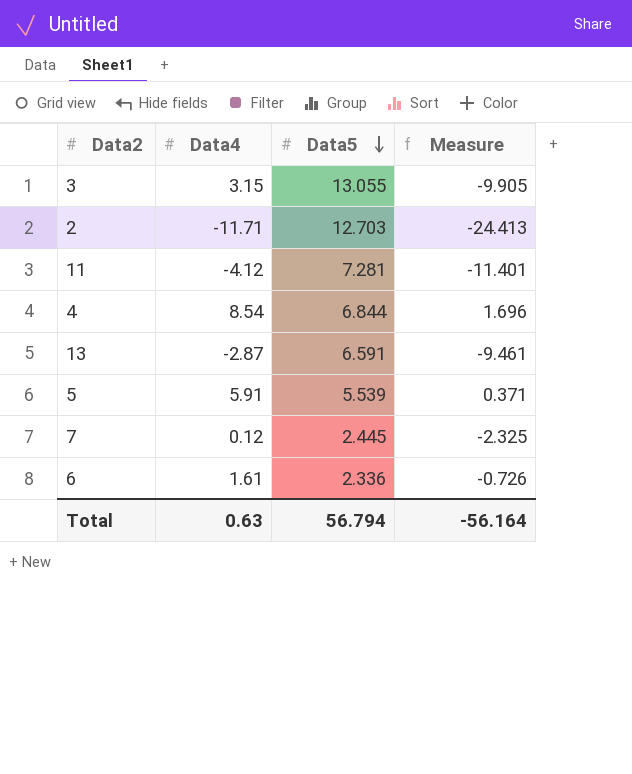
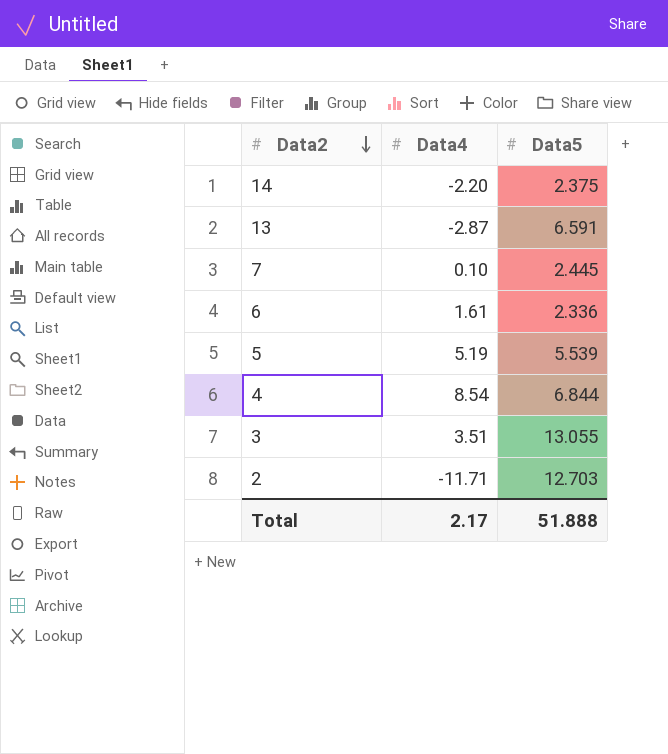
row order: Data5 descending -> Data2 descending
column Measure | formula: [Data4] - [Data5] -> none
row 11: -4.12 | 7.281 | -11.401 -> none
row 14: none -> -2.20 | 2.375
7 | Data4: 0.12 -> 0.10
5 | Data4: 5.91 -> 5.19
3 | Data4: 3.15 -> 3.51
Total | Data4: 0.63 -> 2.17
Total | Data5: 56.794 -> 51.888

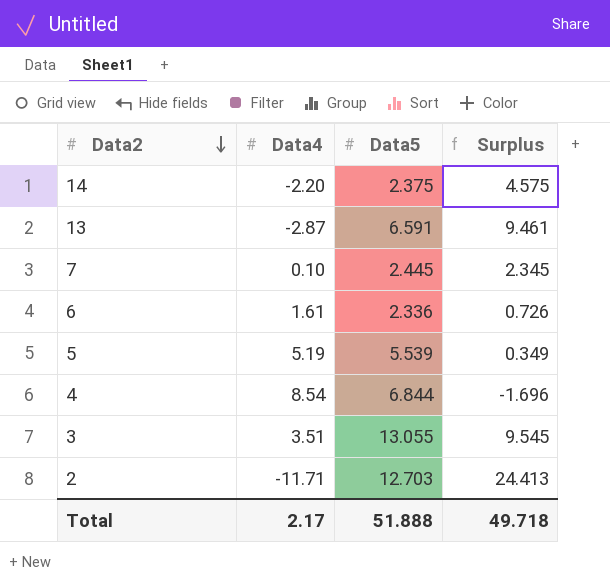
column Surplus | formula: none -> [Data5] - [Data4]

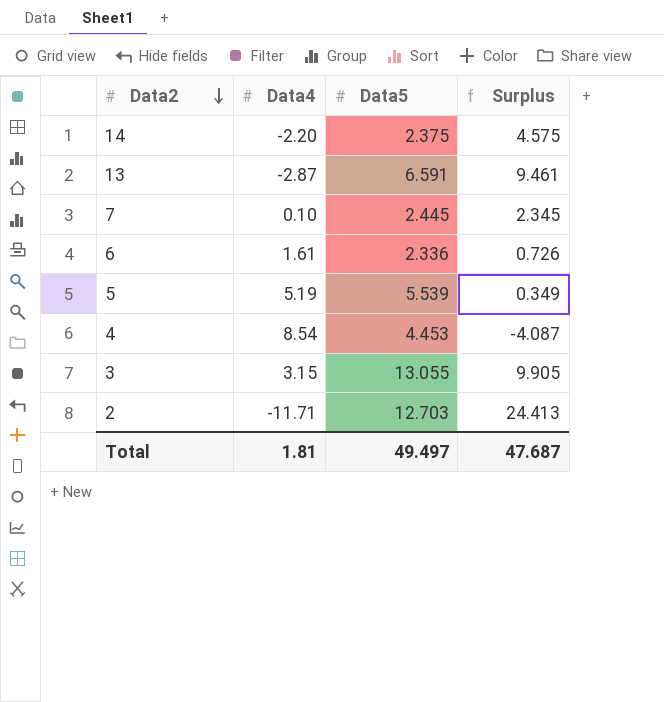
4 | Data5: 6.844 -> 4.453
4 | Surplus: -1.696 -> -4.087
3 | Data4: 3.51 -> 3.15
3 | Surplus: 9.545 -> 9.905
Total | Data4: 2.17 -> 1.81
Total | Data5: 51.888 -> 49.497
Total | Surplus: 49.718 -> 47.687

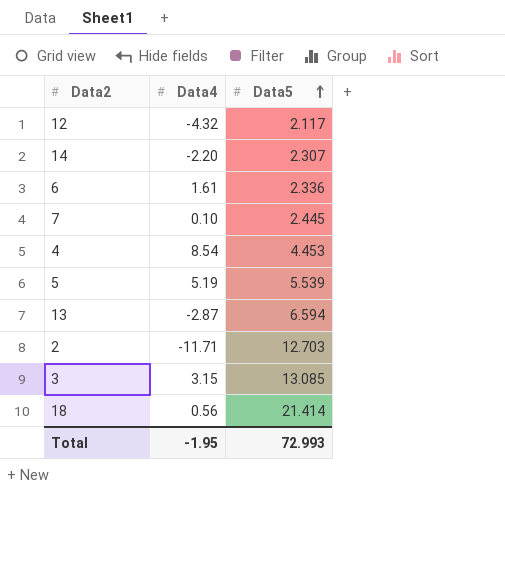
row order: Data2 descending -> Data5 ascending
column Surplus | formula: [Data5] - [Data4] -> none
row 12: none -> -4.32 | 2.117
14 | Data5: 2.375 -> 2.307
13 | Data5: 6.591 -> 6.594
3 | Data5: 13.055 -> 13.085
row 18: none -> 0.56 | 21.414
Total | Data4: 1.81 -> -1.95
Total | Data5: 49.497 -> 72.993

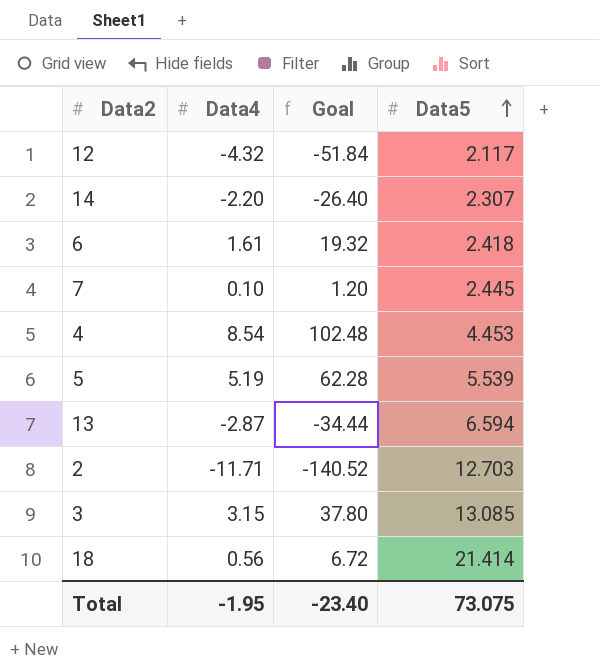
column Goal | formula: none -> [Data4] * 12
6 | Data5: 2.336 -> 2.418
Total | Data5: 72.993 -> 73.075

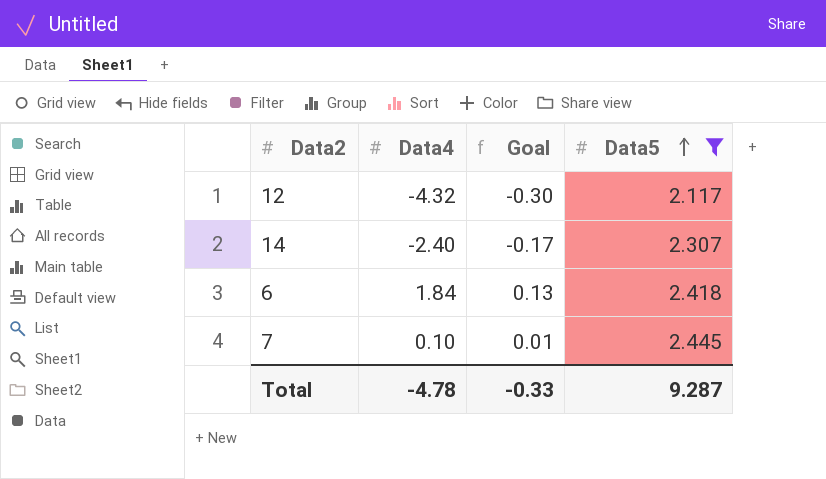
filter: none -> Data5 <= 2.445
column Goal | formula: [Data4] * 12 -> [Data4] * 0.07
14 | Data4: -2.20 -> -2.40
6 | Data4: 1.61 -> 1.84
Total | Data4: -1.95 -> -4.78
Total | Goal: -23.40 -> -0.33
Total | Data5: 73.075 -> 9.287

